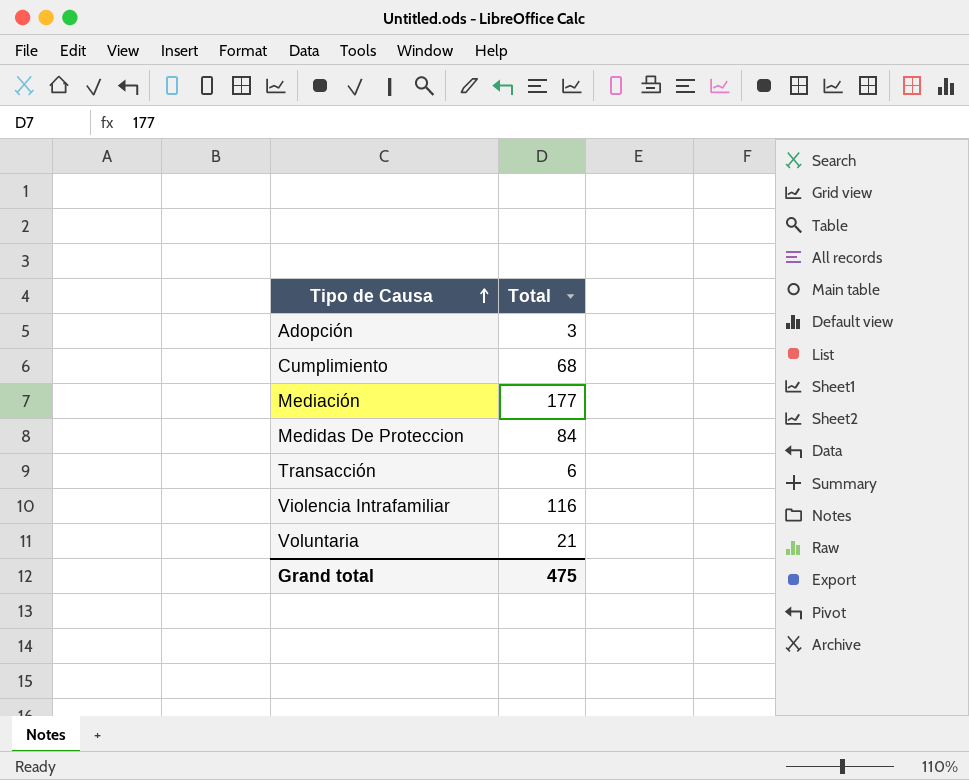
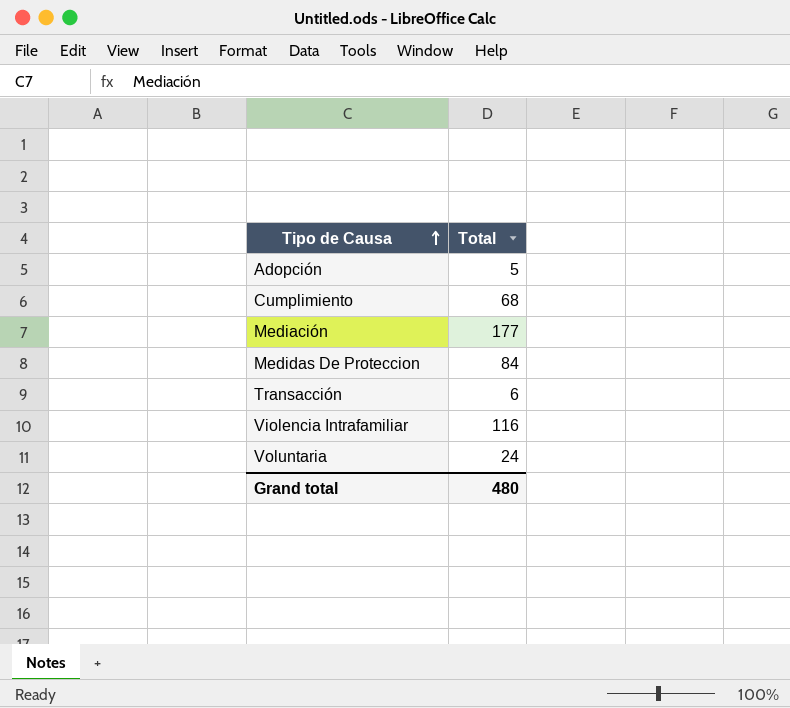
Adopción | Total: 3 -> 5
Voluntaria | Total: 21 -> 24
Grand total | Total: 475 -> 480

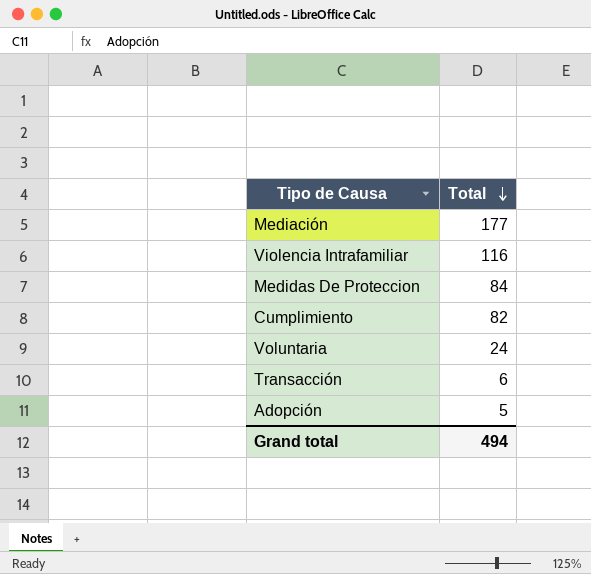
row order: Tipo de Causa ascending -> Total descending
Cumplimiento | Total: 68 -> 82
Grand total | Total: 480 -> 494

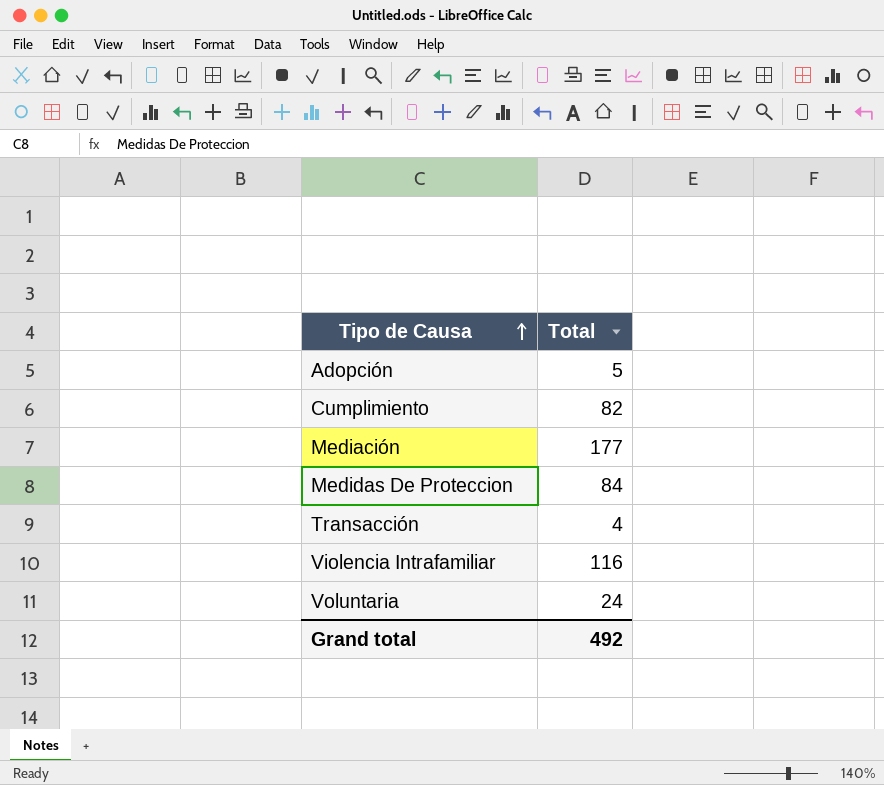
row order: Total descending -> Tipo de Causa ascending
Transacción | Total: 6 -> 4
Grand total | Total: 494 -> 492

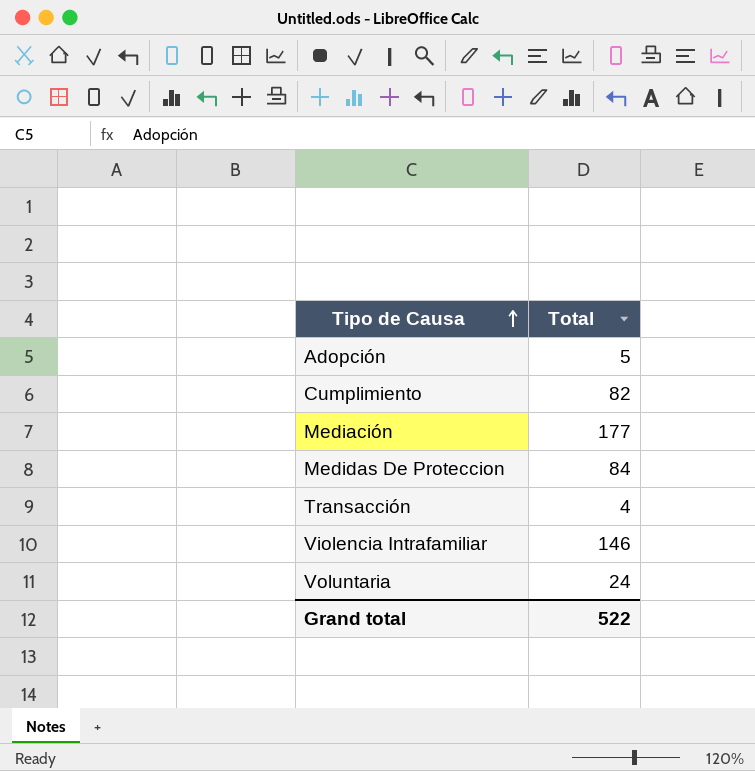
Violencia Intrafamiliar | Total: 116 -> 146
Grand total | Total: 492 -> 522

